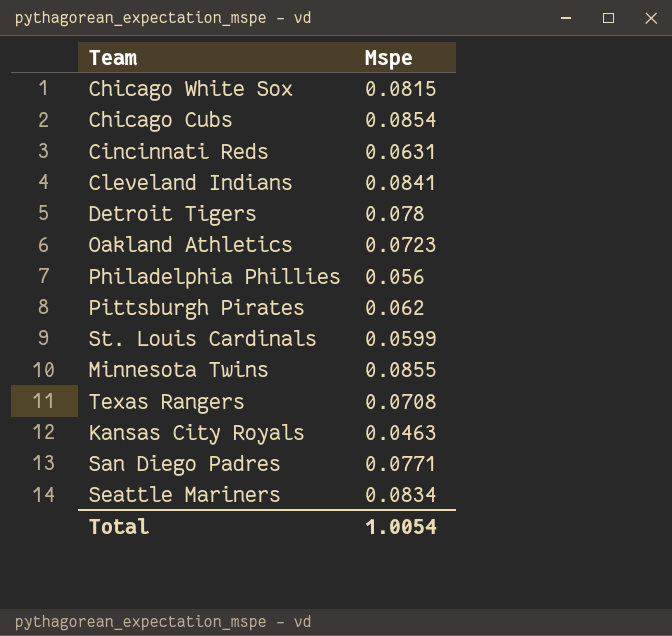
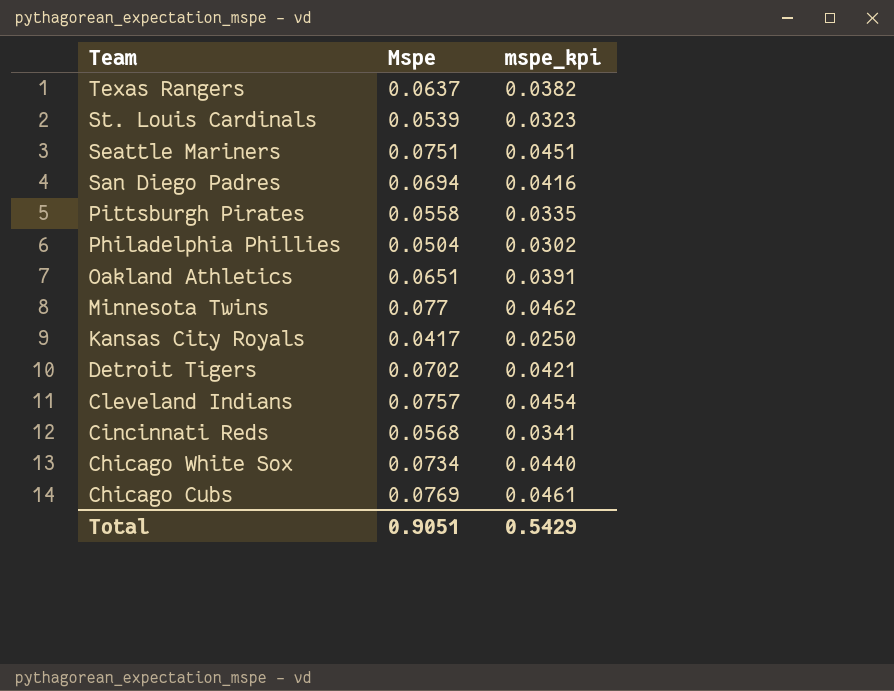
row order: none -> Team descending
column mspe_kpi | formula: none -> [Mspe] * 0.6
Texas Rangers | Mspe: 0.0708 -> 0.0637
St. Louis Cardinals | Mspe: 0.0599 -> 0.0539
Seattle Mariners | Mspe: 0.0834 -> 0.0751
San Diego Padres | Mspe: 0.0771 -> 0.0694
Pittsburgh Pirates | Mspe: 0.062 -> 0.0558
Philadelphia Phillies | Mspe: 0.056 -> 0.0504
Oakland Athletics | Mspe: 0.0723 -> 0.0651
Minnesota Twins | Mspe: 0.0855 -> 0.077
Kansas City Royals | Mspe: 0.0463 -> 0.0417
Detroit Tigers | Mspe: 0.078 -> 0.0702
Cleveland Indians | Mspe: 0.0841 -> 0.0757
Cincinnati Reds | Mspe: 0.0631 -> 0.0568
Chicago White Sox | Mspe: 0.0815 -> 0.0734
Chicago Cubs | Mspe: 0.0854 -> 0.0769
Total | Mspe: 1.0054 -> 0.9051

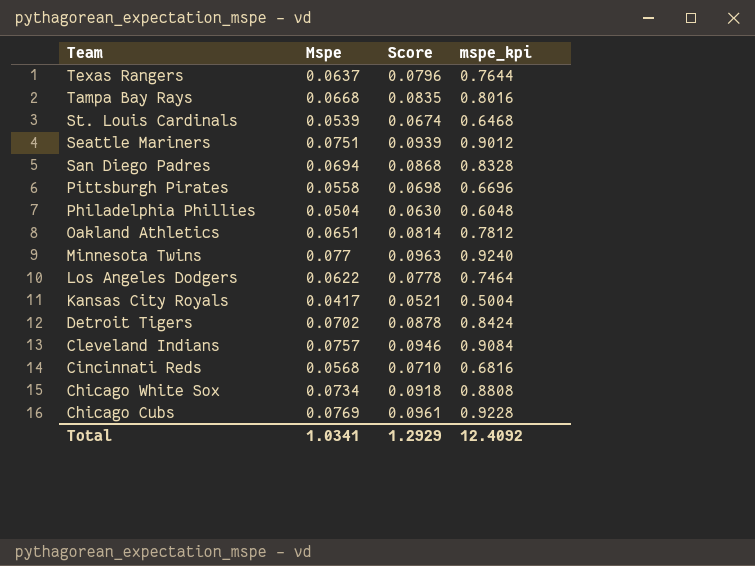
column Score | formula: none -> [Mspe] * 1.25
column mspe_kpi | formula: [Mspe] * 0.6 -> [Mspe] * 12
row Tampa Bay Rays: none -> 0.0668 | 0.0835 | 0.8016
row Los Angeles Dodgers: none -> 0.0622 | 0.0778 | 0.7464
Total | Mspe: 0.9051 -> 1.0341
Total | mspe_kpi: 0.5429 -> 12.4092

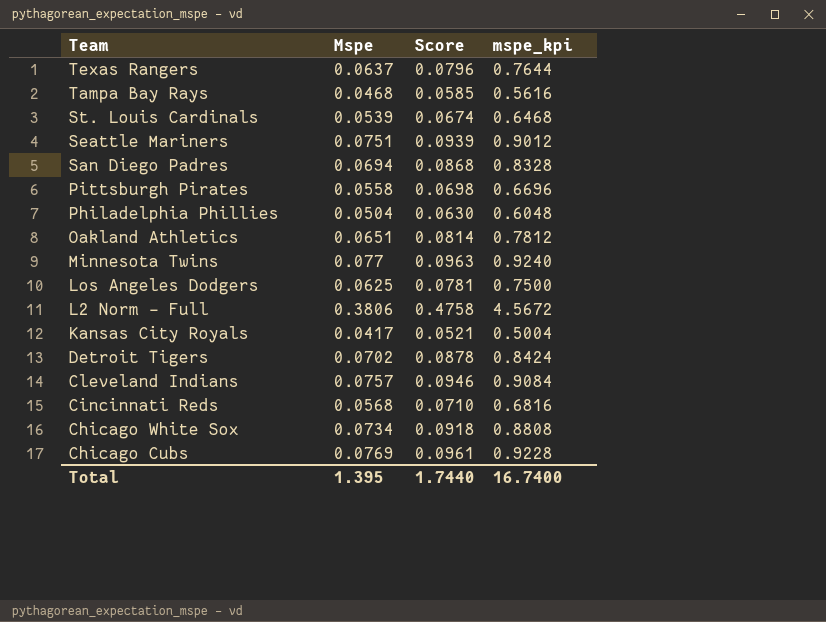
Tampa Bay Rays | Mspe: 0.0668 -> 0.0468
Tampa Bay Rays | Score: 0.0835 -> 0.0585
Tampa Bay Rays | mspe_kpi: 0.8016 -> 0.5616
Los Angeles Dodgers | Mspe: 0.0622 -> 0.0625
Los Angeles Dodgers | Score: 0.0778 -> 0.0781
Los Angeles Dodgers | mspe_kpi: 0.7464 -> 0.7500
row L2 Norm - Full: none -> 0.3806 | 0.4758 | 4.5672
Total | Mspe: 1.0341 -> 1.395
Total | Score: 1.2929 -> 1.7440
Total | mspe_kpi: 12.4092 -> 16.7400

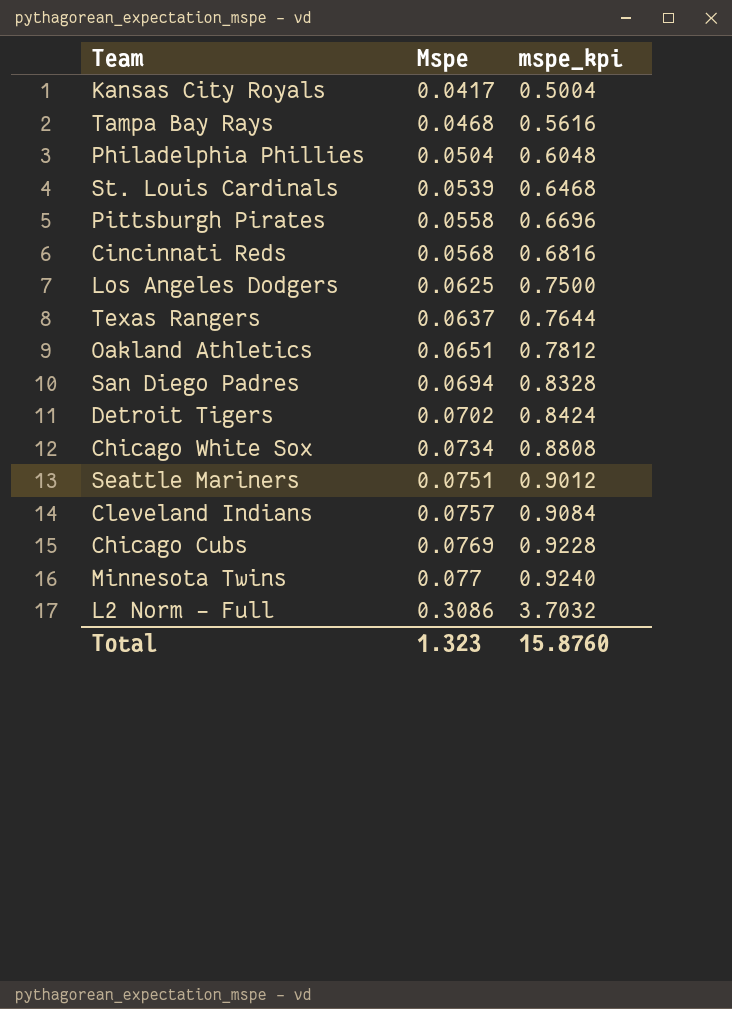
row order: Team descending -> Mspe ascending
column Score | formula: [Mspe] * 1.25 -> none
L2 Norm - Full | Mspe: 0.3806 -> 0.3086
L2 Norm - Full | mspe_kpi: 4.5672 -> 3.7032
Total | Mspe: 1.395 -> 1.323
Total | mspe_kpi: 16.7400 -> 15.8760

